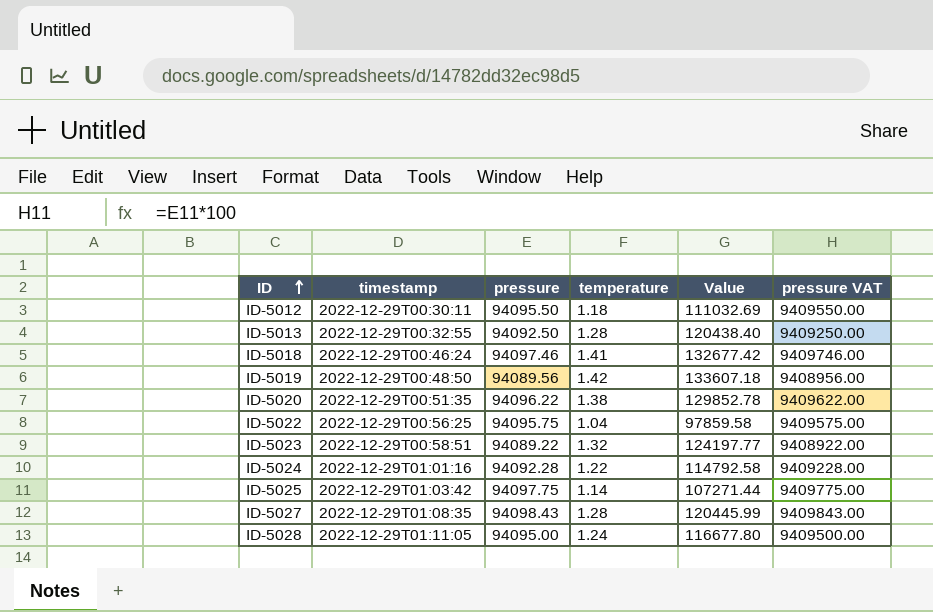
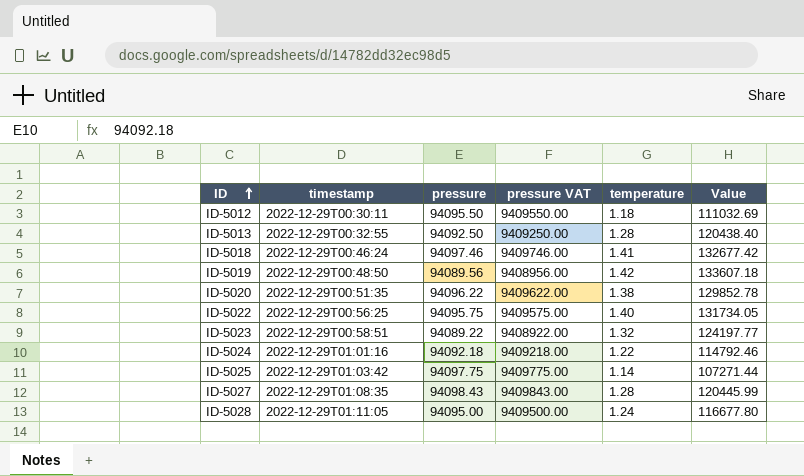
column pressure VAT | position: 6 -> 4
ID-5022 | temperature: 1.04 -> 1.40
ID-5022 | Value: 97859.58 -> 131734.05
ID-5024 | pressure: 94092.28 -> 94092.18
ID-5024 | pressure VAT: 9409228.00 -> 9409218.00
ID-5024 | Value: 114792.58 -> 114792.46

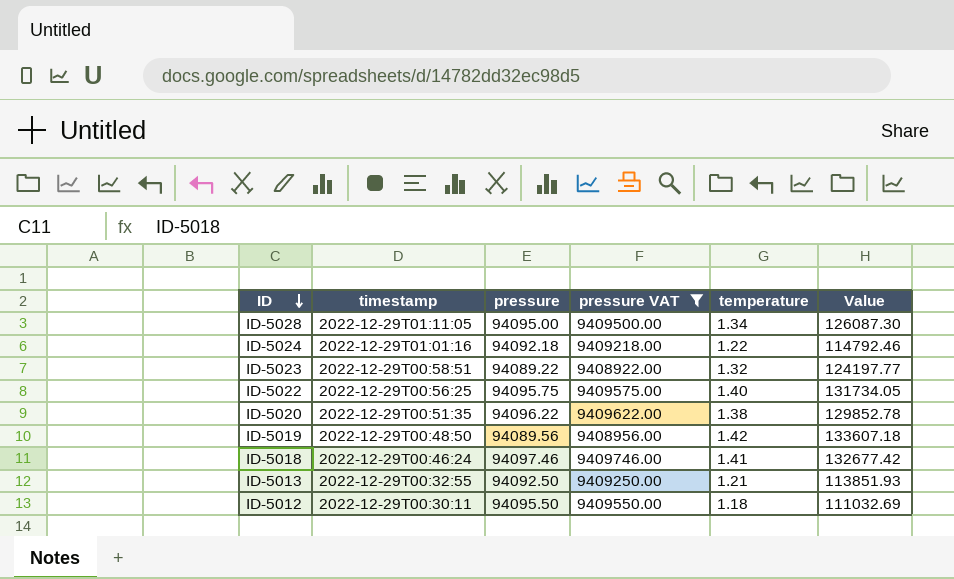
filter: none -> pressure VAT <= 9409746.00
row order: ID ascending -> ID descending
ID-5028 | temperature: 1.24 -> 1.34
ID-5028 | Value: 116677.80 -> 126087.30
ID-5013 | temperature: 1.28 -> 1.21
ID-5013 | Value: 120438.40 -> 113851.93

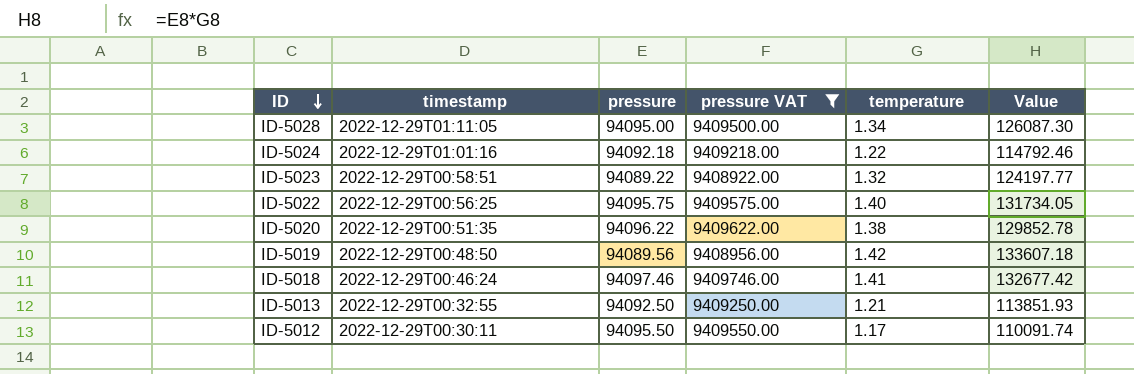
ID-5012 | temperature: 1.18 -> 1.17
ID-5012 | Value: 111032.69 -> 110091.74

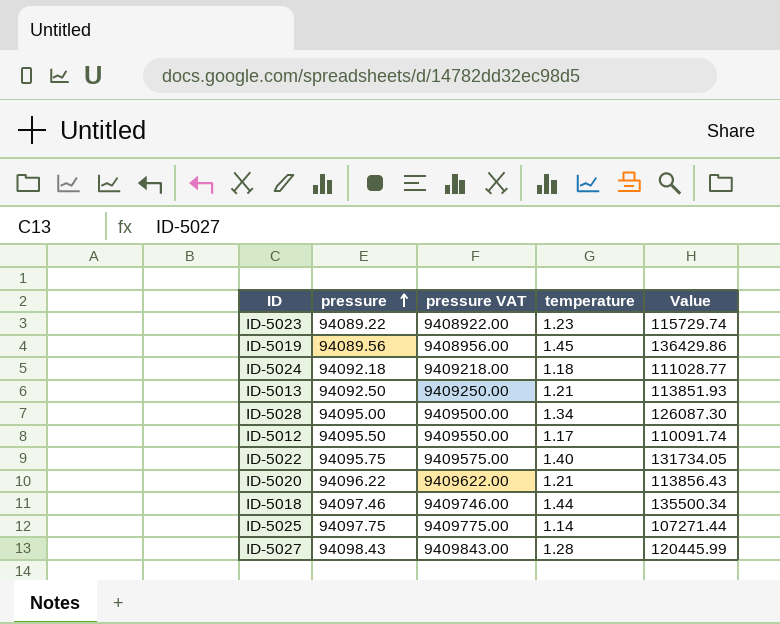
filter: pressure VAT <= 9409746.00 -> none
row order: ID descending -> pressure ascending
column timestamp | position: 2 -> none
ID-5023 | temperature: 1.32 -> 1.23
ID-5023 | Value: 124197.77 -> 115729.74
ID-5019 | temperature: 1.42 -> 1.45
ID-5019 | Value: 133607.18 -> 136429.86
ID-5024 | temperature: 1.22 -> 1.18
ID-5024 | Value: 114792.46 -> 111028.77
ID-5020 | temperature: 1.38 -> 1.21
ID-5020 | Value: 129852.78 -> 113856.43
ID-5018 | temperature: 1.41 -> 1.44
ID-5018 | Value: 132677.42 -> 135500.34

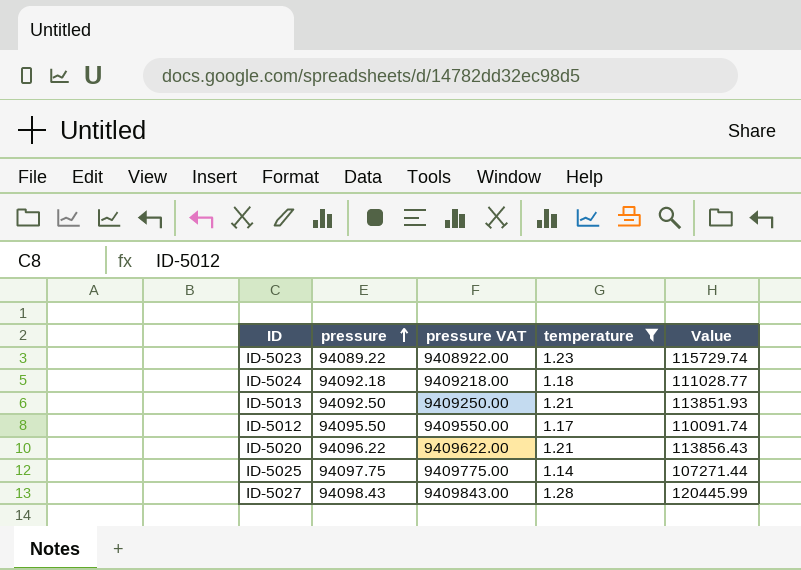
filter: none -> temperature <= 1.28

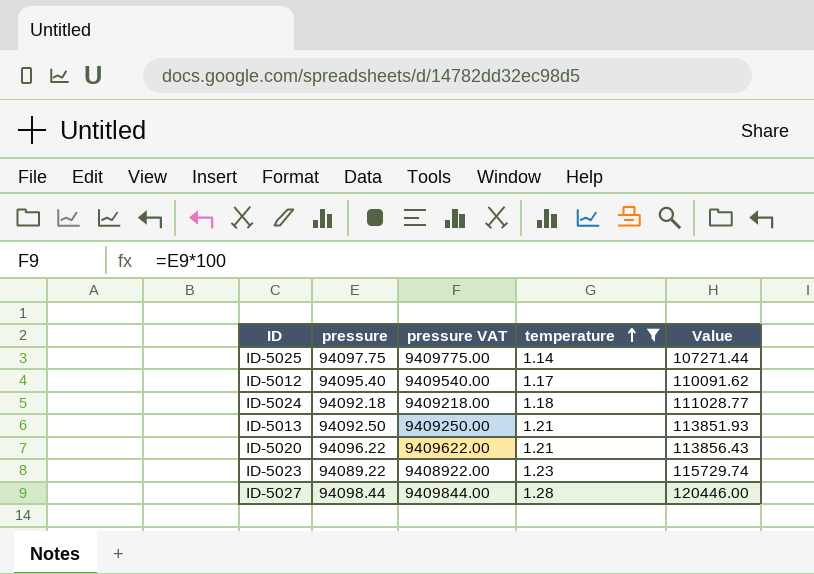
row order: pressure ascending -> temperature ascending
ID-5012 | pressure: 94095.50 -> 94095.40
ID-5012 | pressure VAT: 9409550.00 -> 9409540.00
ID-5012 | Value: 110091.74 -> 110091.62
ID-5027 | pressure: 94098.43 -> 94098.44
ID-5027 | pressure VAT: 9409843.00 -> 9409844.00
ID-5027 | Value: 120445.99 -> 120446.00

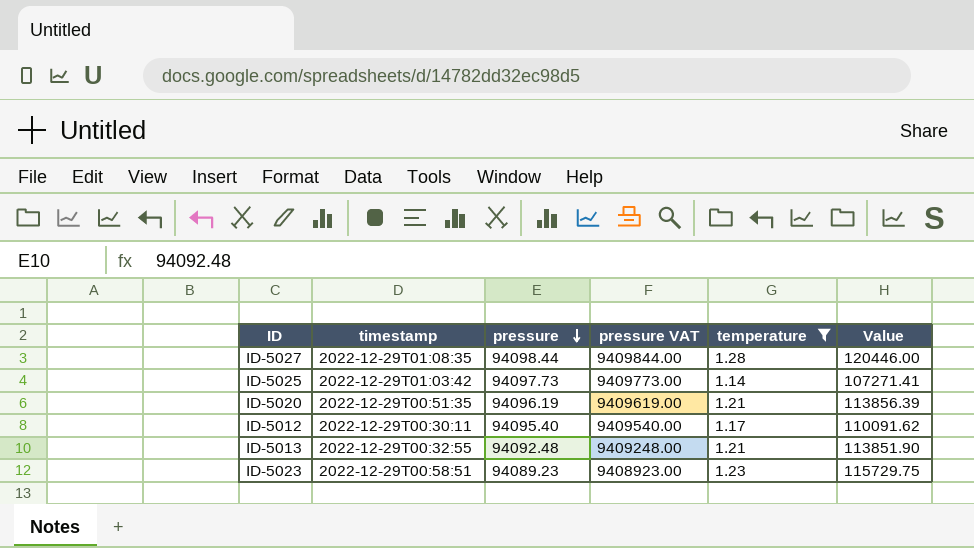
row order: temperature ascending -> pressure descending
column timestamp | position: none -> 2
row ID-5024: 94092.18 | 9409218.00 | 1.18 | 111028.77 -> none
ID-5025 | pressure: 94097.75 -> 94097.73
ID-5025 | pressure VAT: 9409775.00 -> 9409773.00
ID-5025 | Value: 107271.44 -> 107271.41
ID-5020 | pressure: 94096.22 -> 94096.19
ID-5020 | pressure VAT: 9409622.00 -> 9409619.00
ID-5020 | Value: 113856.43 -> 113856.39
ID-5013 | pressure: 94092.50 -> 94092.48
ID-5013 | pressure VAT: 9409250.00 -> 9409248.00
ID-5013 | Value: 113851.93 -> 113851.90
ID-5023 | pressure: 94089.22 -> 94089.23
ID-5023 | pressure VAT: 9408922.00 -> 9408923.00
ID-5023 | Value: 115729.74 -> 115729.75

